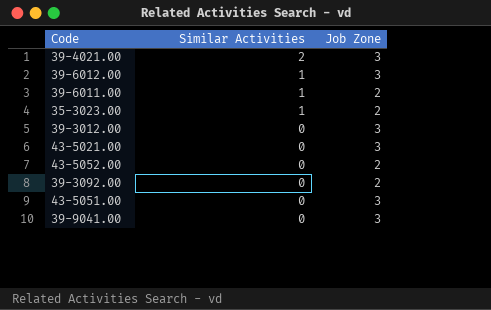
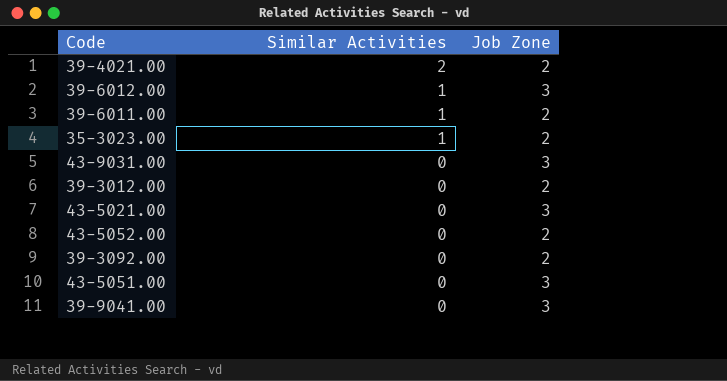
39-4021.00 | Job Zone: 3 -> 2
row 43-9031.00: none -> 0 | 3
39-3012.00 | Job Zone: 3 -> 2

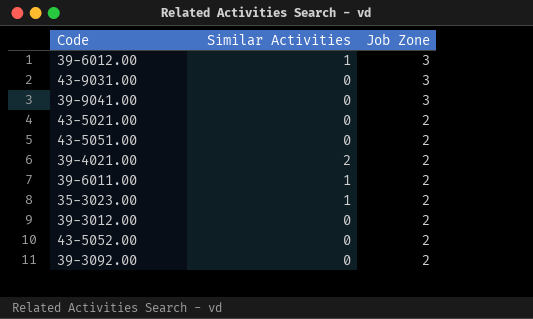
row order: Similar Activities descending -> Job Zone descending
43-5021.00 | Job Zone: 3 -> 2
43-5051.00 | Job Zone: 3 -> 2

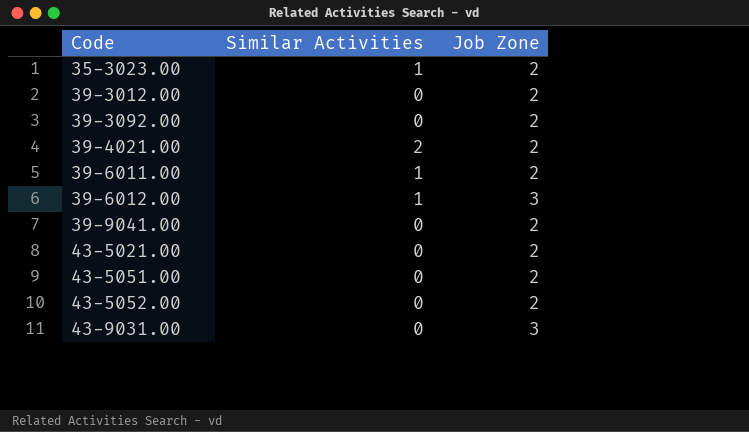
row order: Job Zone descending -> Code ascending
39-9041.00 | Job Zone: 3 -> 2

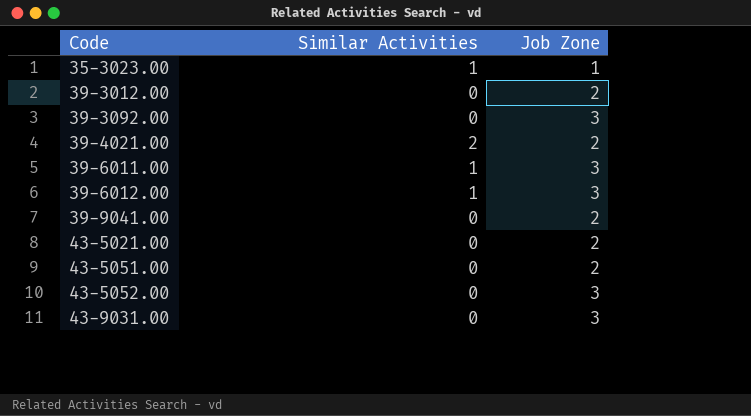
35-3023.00 | Job Zone: 2 -> 1
39-3092.00 | Job Zone: 2 -> 3
39-6011.00 | Job Zone: 2 -> 3
43-5052.00 | Job Zone: 2 -> 3

